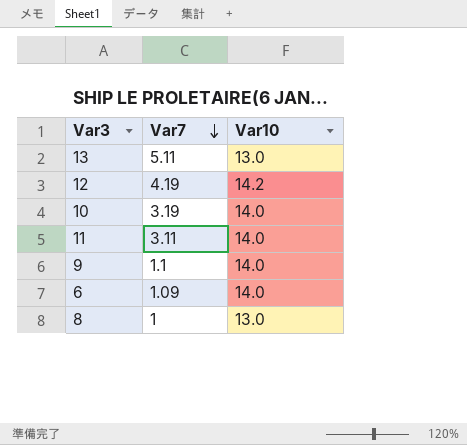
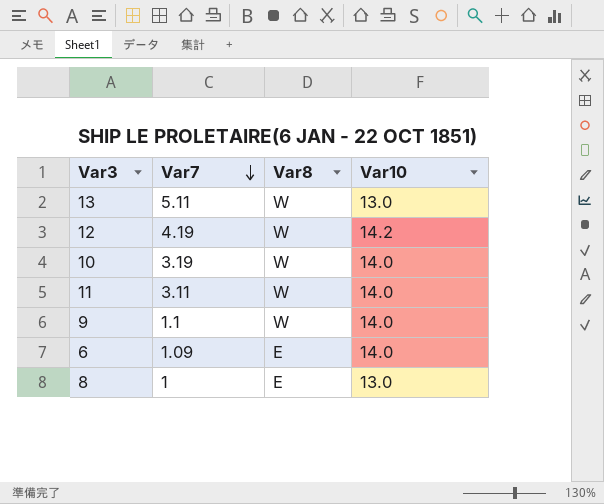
column Var8 | position: none -> 3

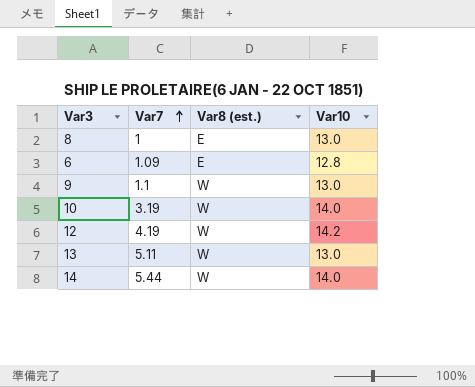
row order: Var7 descending -> Var7 ascending
column name: Var8 -> Var8 (est.)
row 11: 3.11 | W | 14.0 -> none
6 | Var10: 14.0 -> 12.8
9 | Var10: 14.0 -> 13.0
row 14: none -> 5.44 | W | 14.0

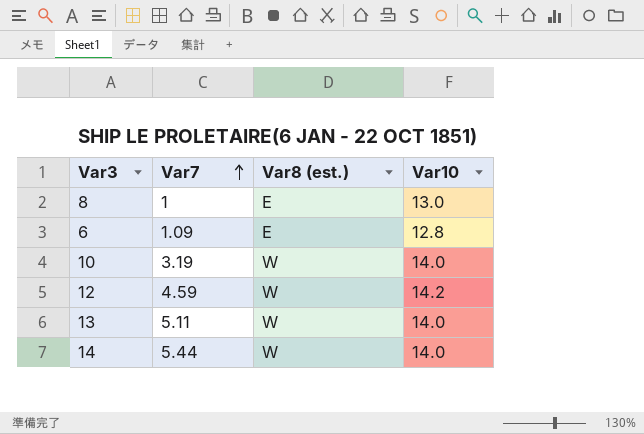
row 9: 1.1 | W | 13.0 -> none
12 | Var7: 4.19 -> 4.59
13 | Var10: 13.0 -> 14.0

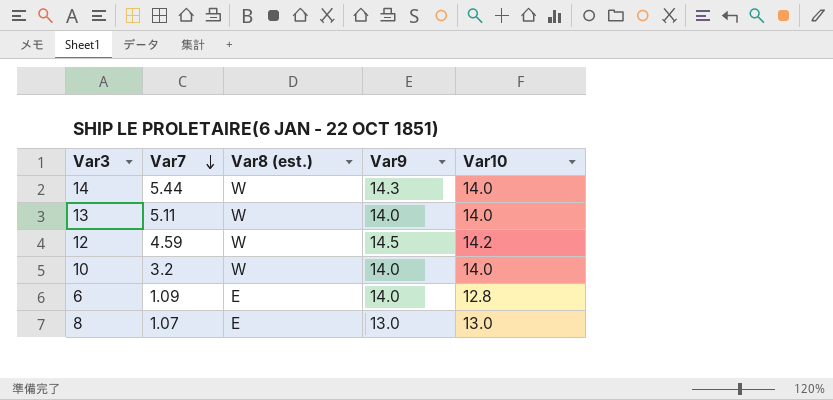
row order: Var7 ascending -> Var7 descending
column Var9 | position: none -> 4
10 | Var7: 3.19 -> 3.2
8 | Var7: 1 -> 1.07

